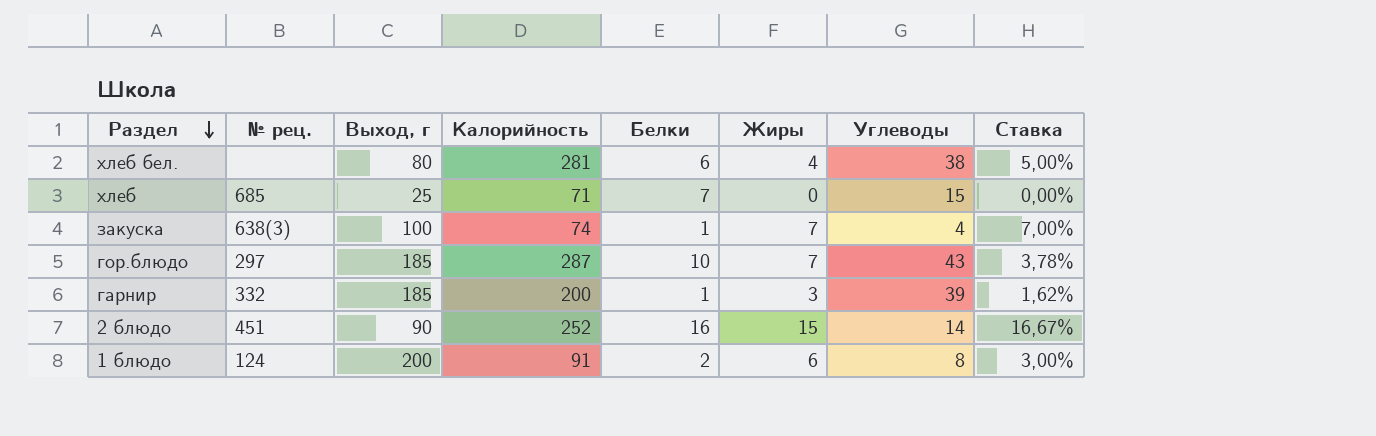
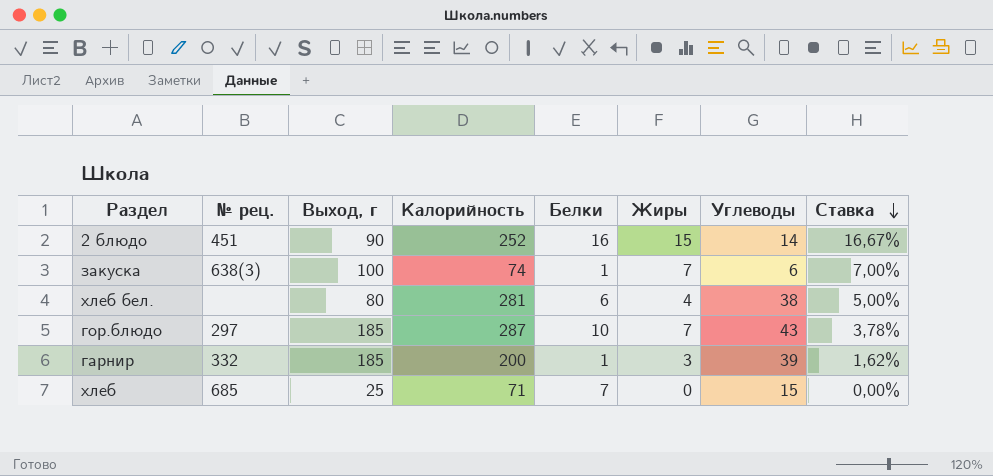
row order: Раздел descending -> Ставка descending
row 1 блюдо: 124 | 200 | 91 | 2 | 6 | 8 | 3,00% -> none
закуска | Углеводы: 4 -> 6

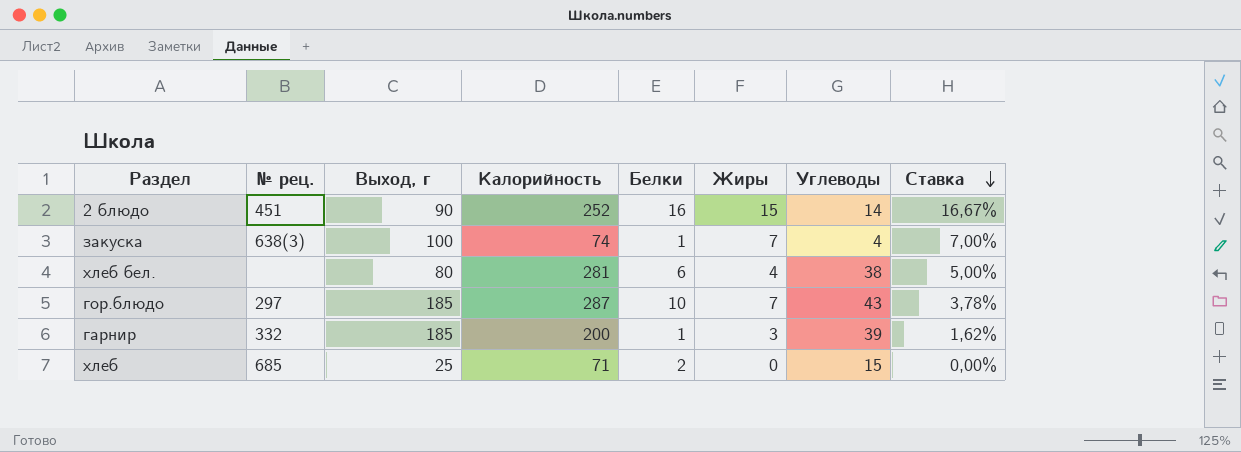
закуска | Углеводы: 6 -> 4
хлеб | Белки: 7 -> 2

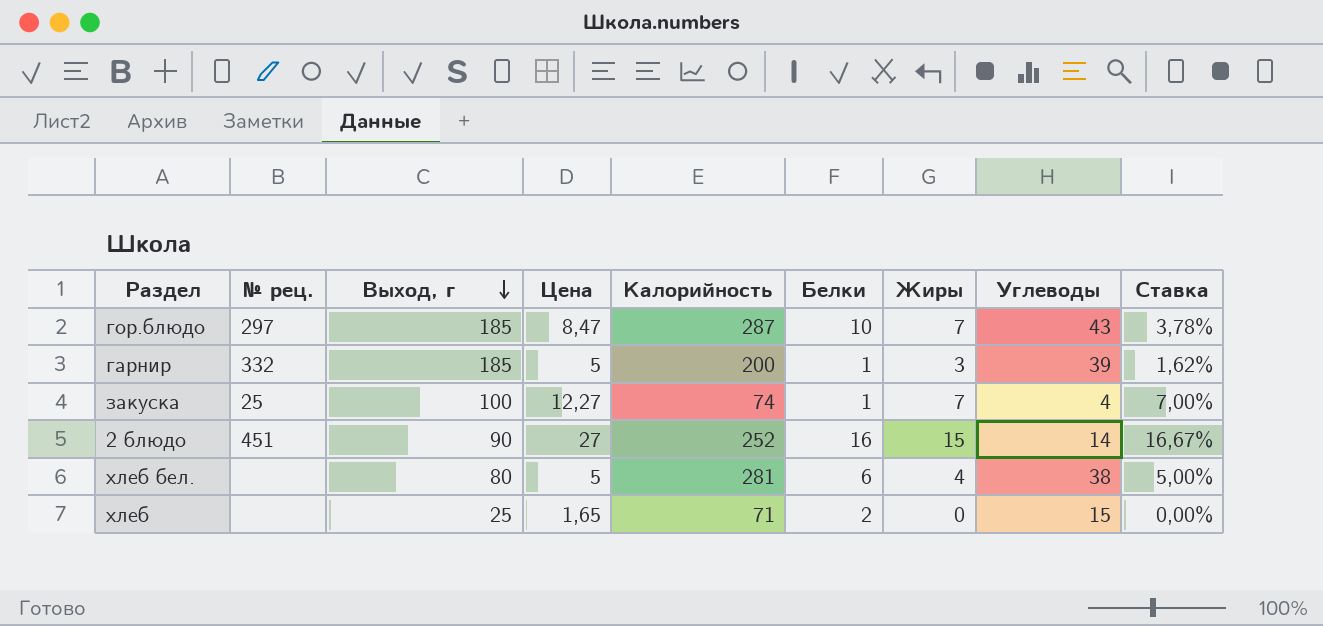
row order: Ставка descending -> Выход, г descending
column Цена | position: none -> 4
закуска | № рец.: 638(3) -> 25
хлеб | № рец.: 685 -> none

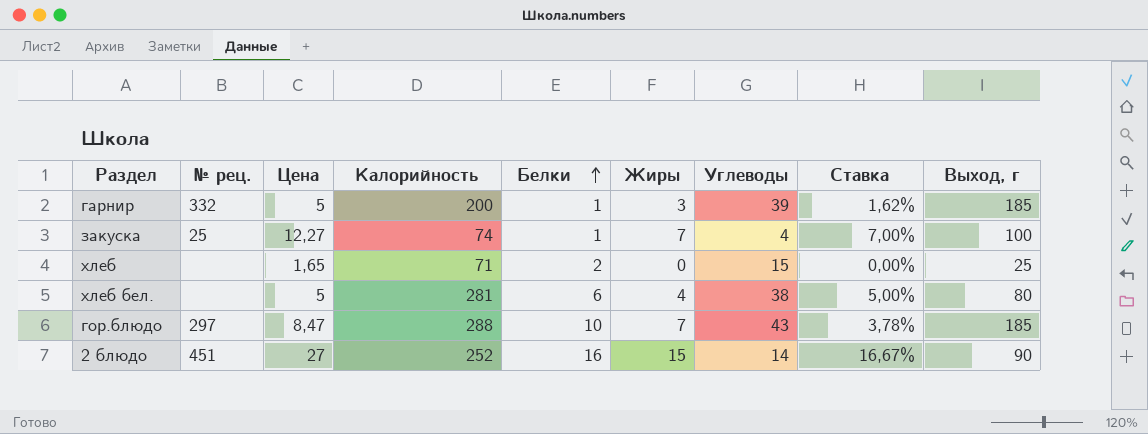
row order: Выход, г descending -> Белки ascending
column Выход, г | position: 3 -> 9
гор.блюдо | Калорийность: 287 -> 288

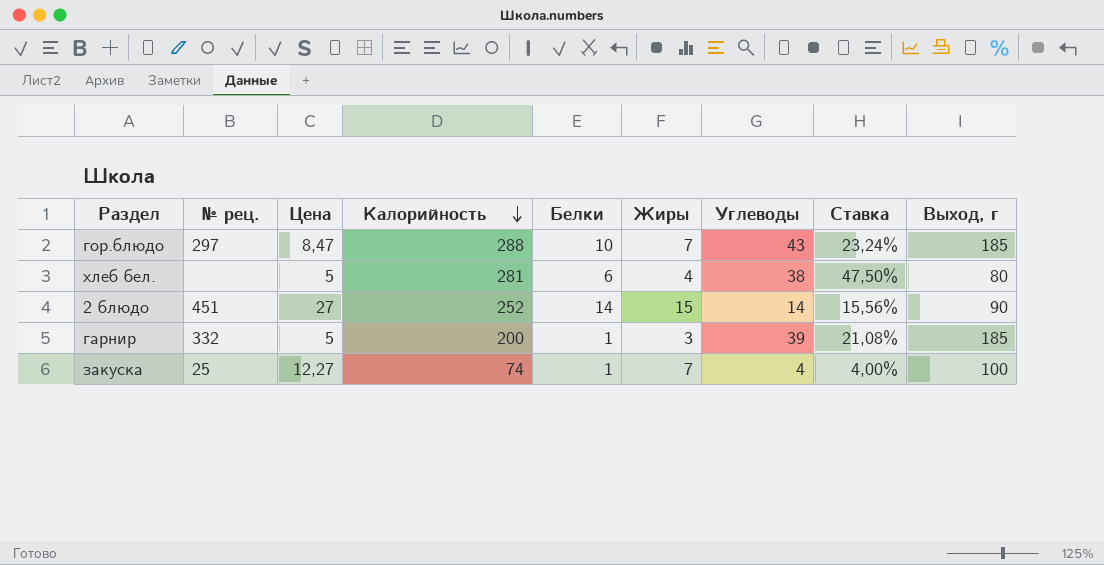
row order: Белки ascending -> Калорийность descending
column Ставка | formula: [Жиры] / [Выход, г] -> [Углеводы] / [Выход, г]
row хлеб: none | 1,65 | 71 | 2 | 0 | 15 | 0,00% | 25 -> none
2 блюдо | Белки: 16 -> 14

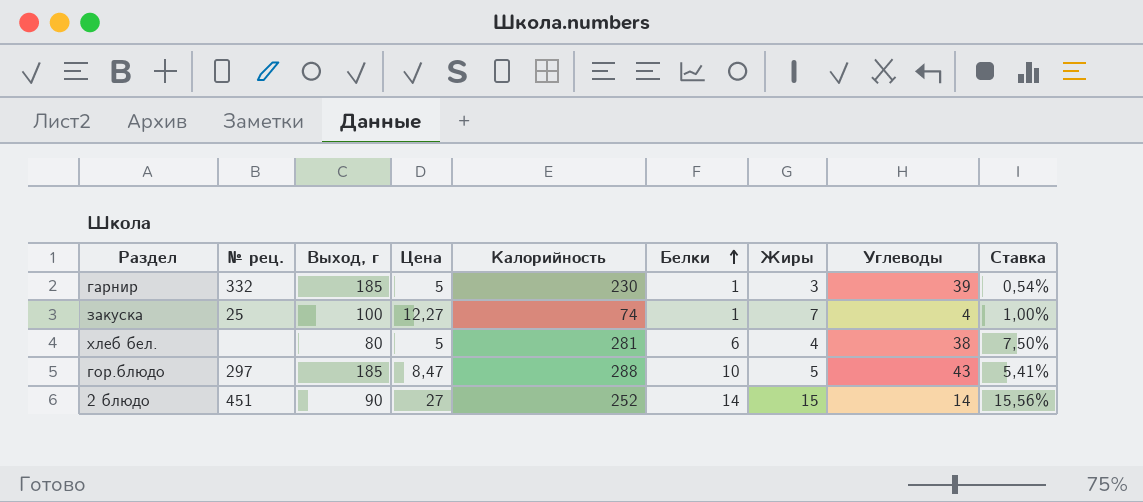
row order: Калорийность descending -> Белки ascending
column Выход, г | position: 9 -> 3
column Ставка | formula: [Углеводы] / [Выход, г] -> [Белки] / [Выход, г]
гарнир | Калорийность: 200 -> 230
гор.блюдо | Жиры: 7 -> 5

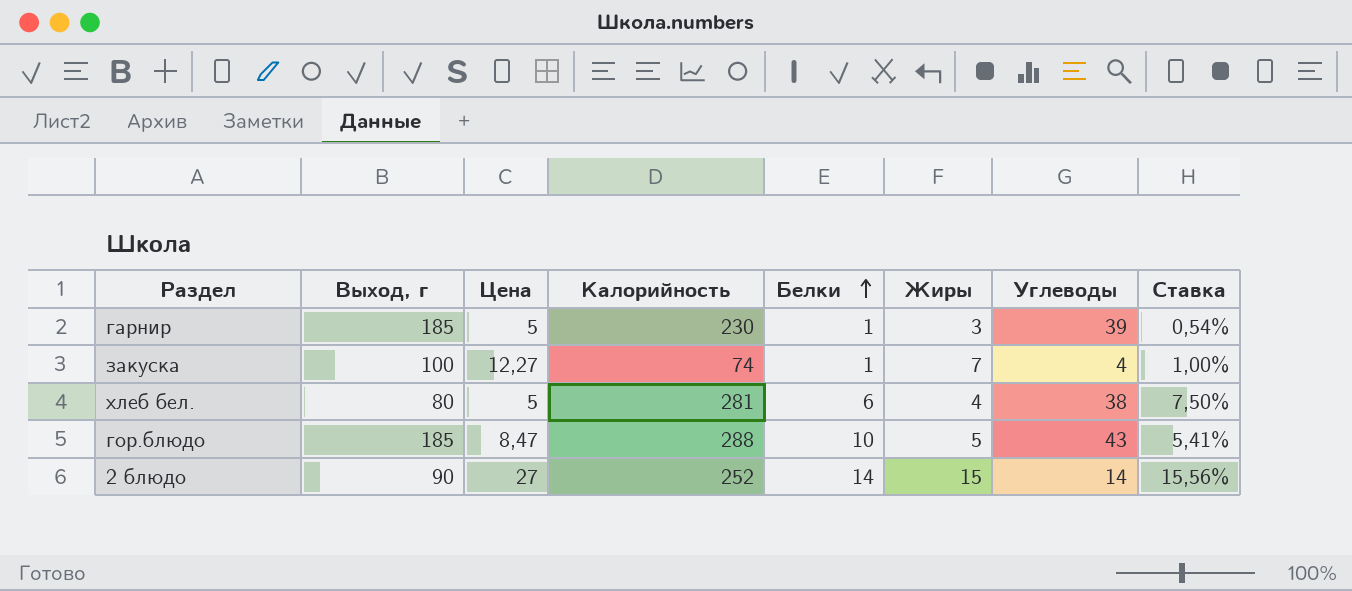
column № рец. | position: 2 -> none

